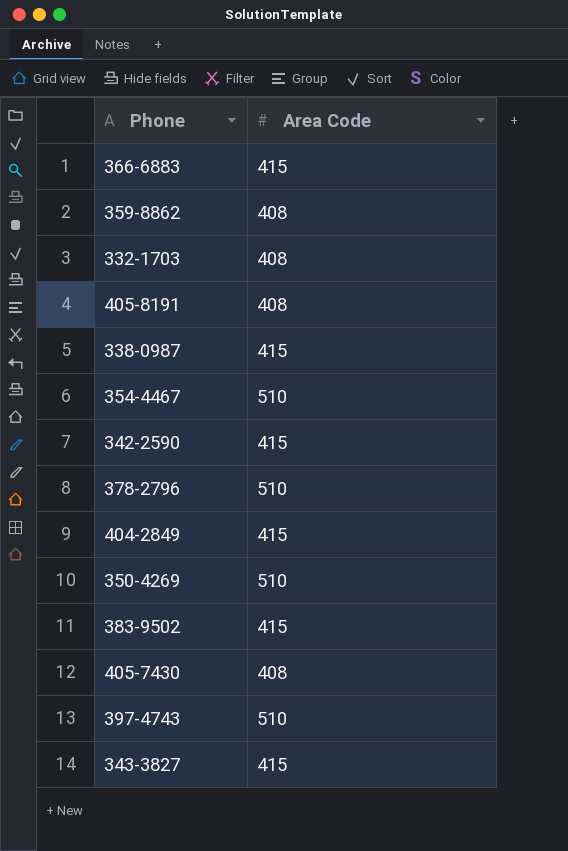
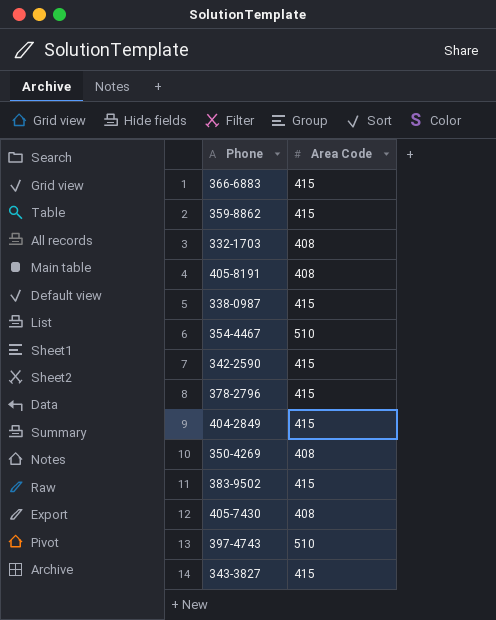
359-8862 | Area Code: 408 -> 415
378-2796 | Area Code: 510 -> 415
350-4269 | Area Code: 510 -> 408

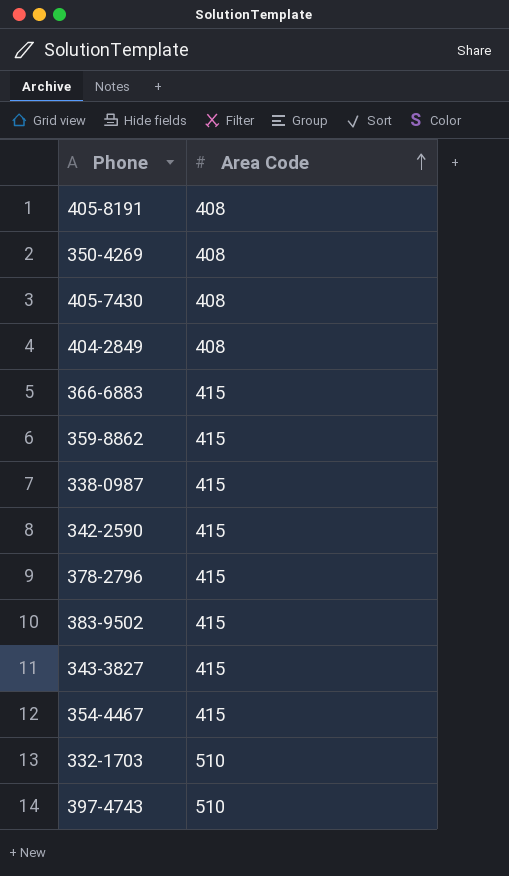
row order: none -> Area Code ascending
404-2849 | Area Code: 415 -> 408
354-4467 | Area Code: 510 -> 415
332-1703 | Area Code: 408 -> 510

